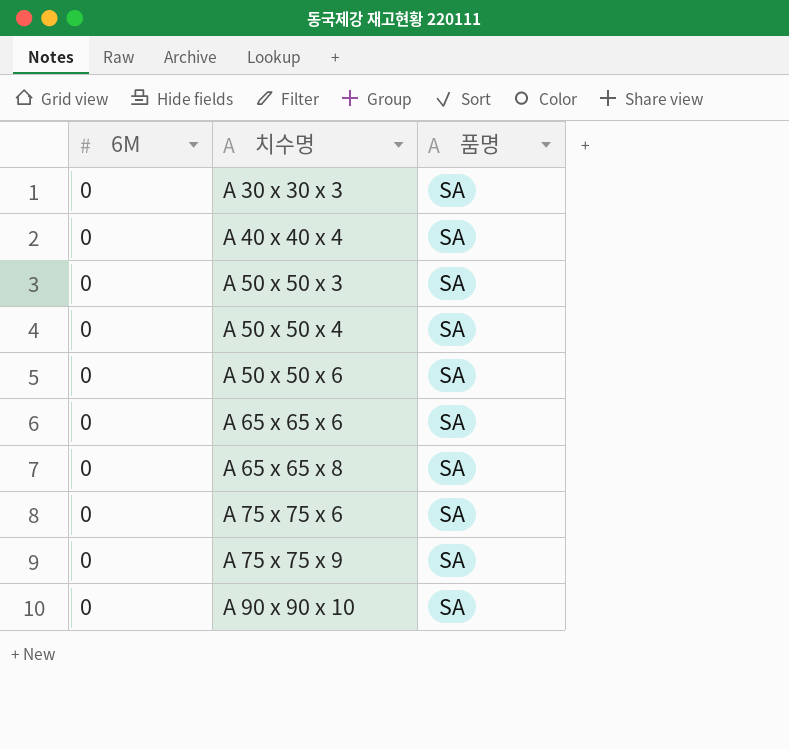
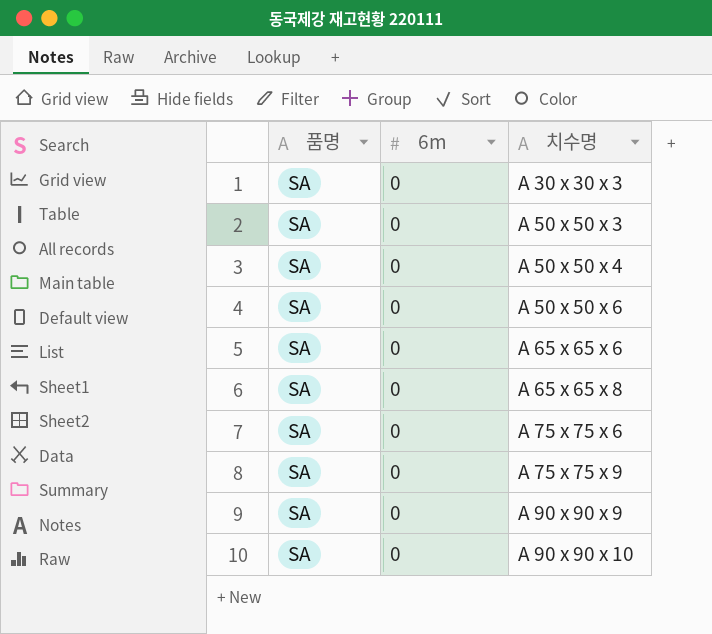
column 품명 | position: 3 -> 1
column name: 6M -> 6m
row A 40 x 40 x 4: 0 | SA -> none
row A 90 x 90 x 9: none -> SA | 0

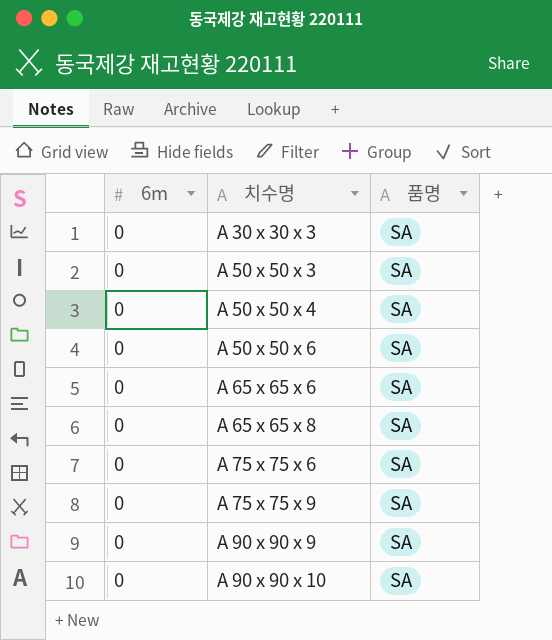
column 품명 | position: 1 -> 3

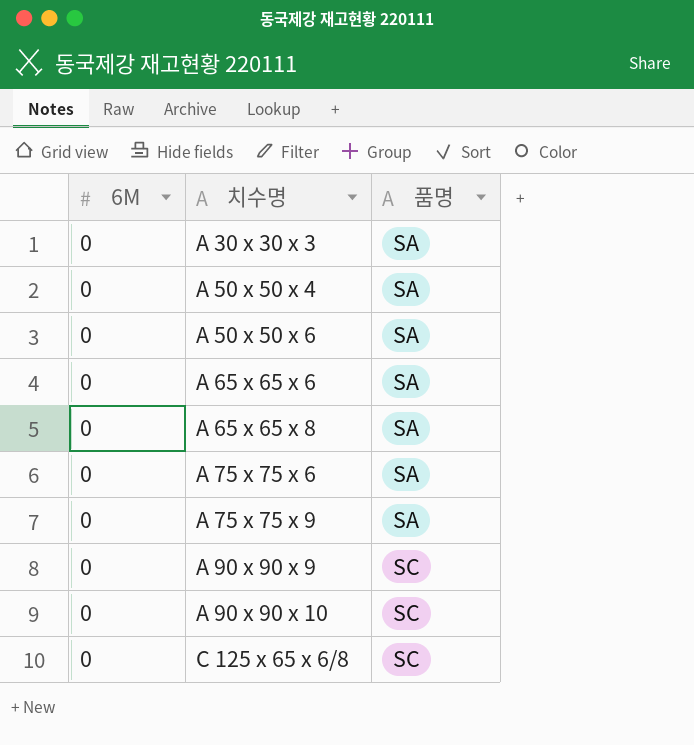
column name: 6m -> 6M
row A 50 x 50 x 3: 0 | SA -> none
A 90 x 90 x 9 | 품명: SA -> SC
A 90 x 90 x 10 | 품명: SA -> SC
row C 125 x 65 x 6/8: none -> 0 | SC

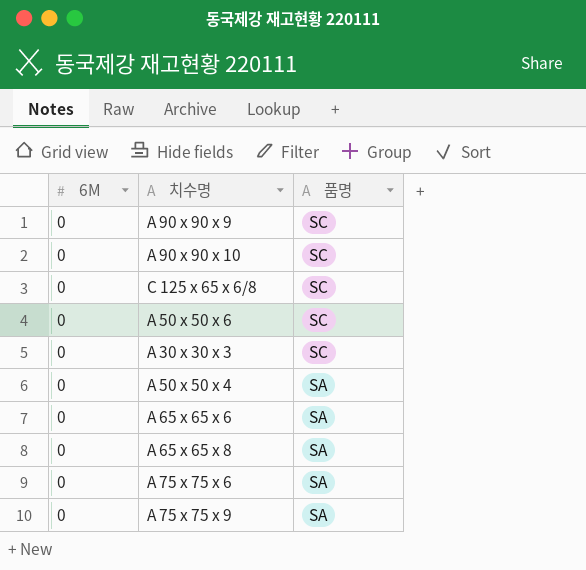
row order: 치수명 ascending -> 품명 descending
A 50 x 50 x 6 | 품명: SA -> SC
A 30 x 30 x 3 | 품명: SA -> SC

